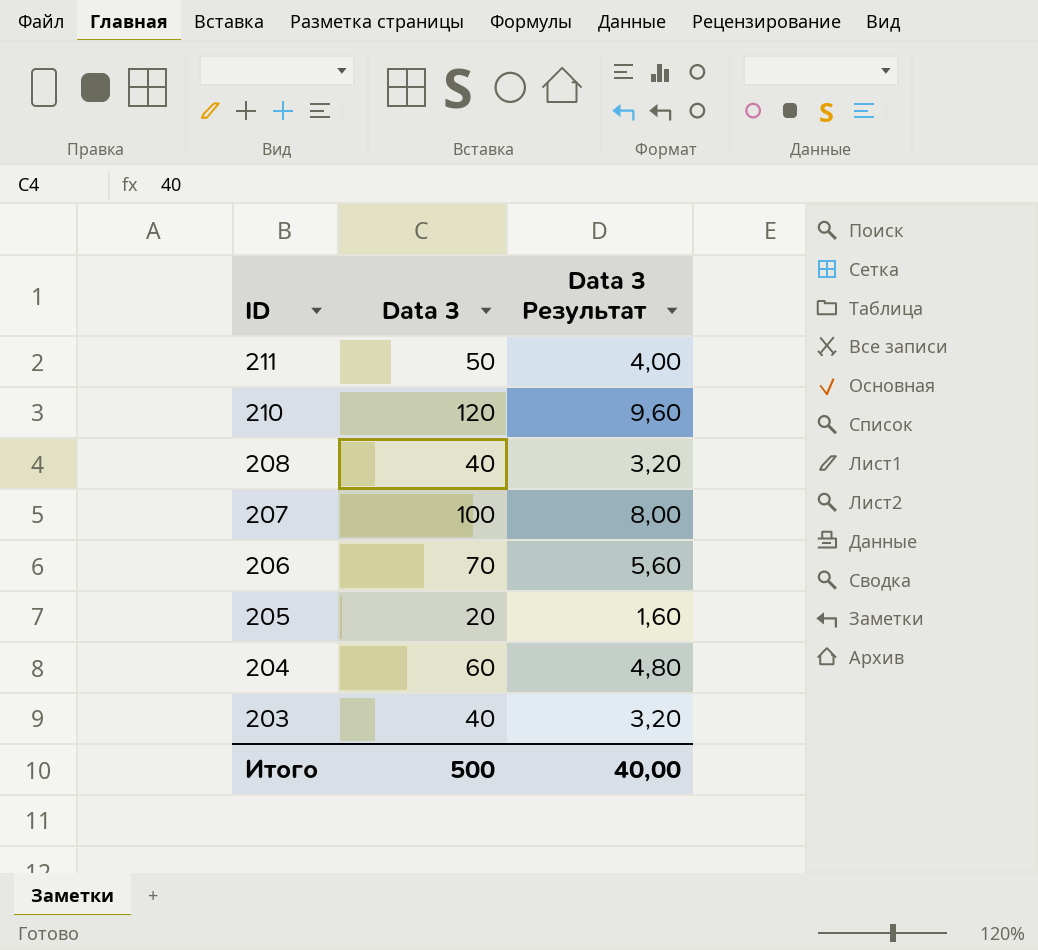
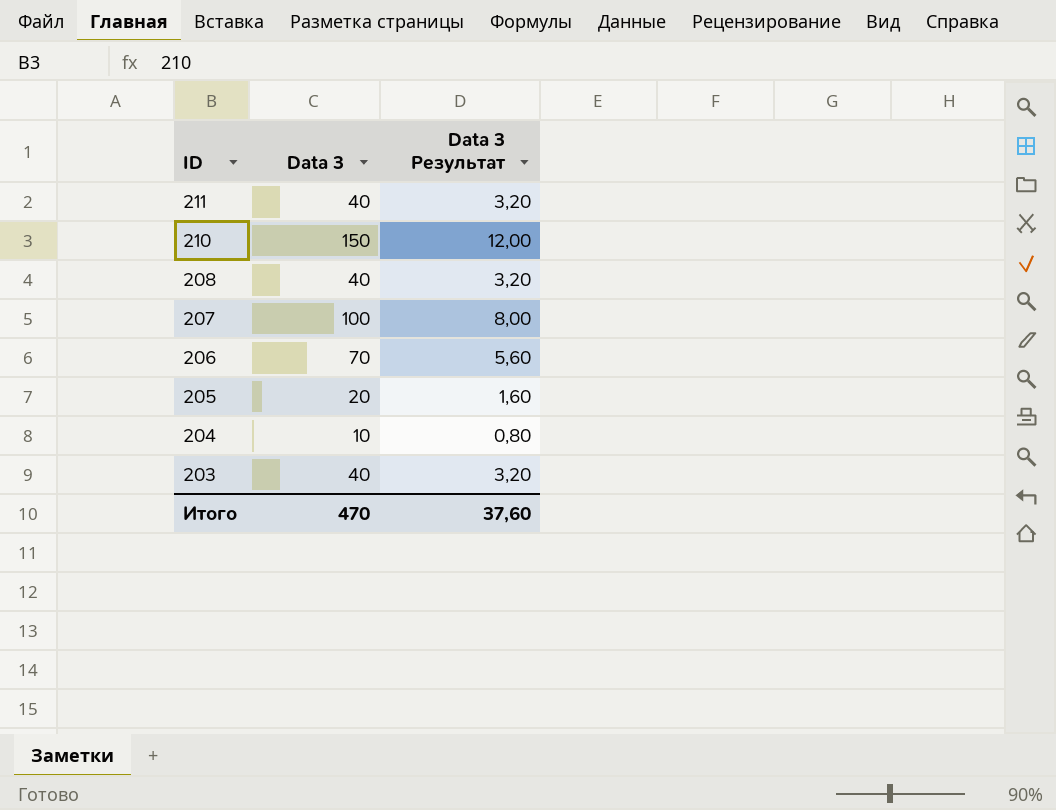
211 | Data 3: 50 -> 40
211 | Data 3 Результат: 4,00 -> 3,20
210 | Data 3: 120 -> 150
210 | Data 3 Результат: 9,60 -> 12,00
204 | Data 3: 60 -> 10
204 | Data 3 Результат: 4,80 -> 0,80
Итого | Data 3: 500 -> 470
Итого | Data 3 Результат: 40,00 -> 37,60

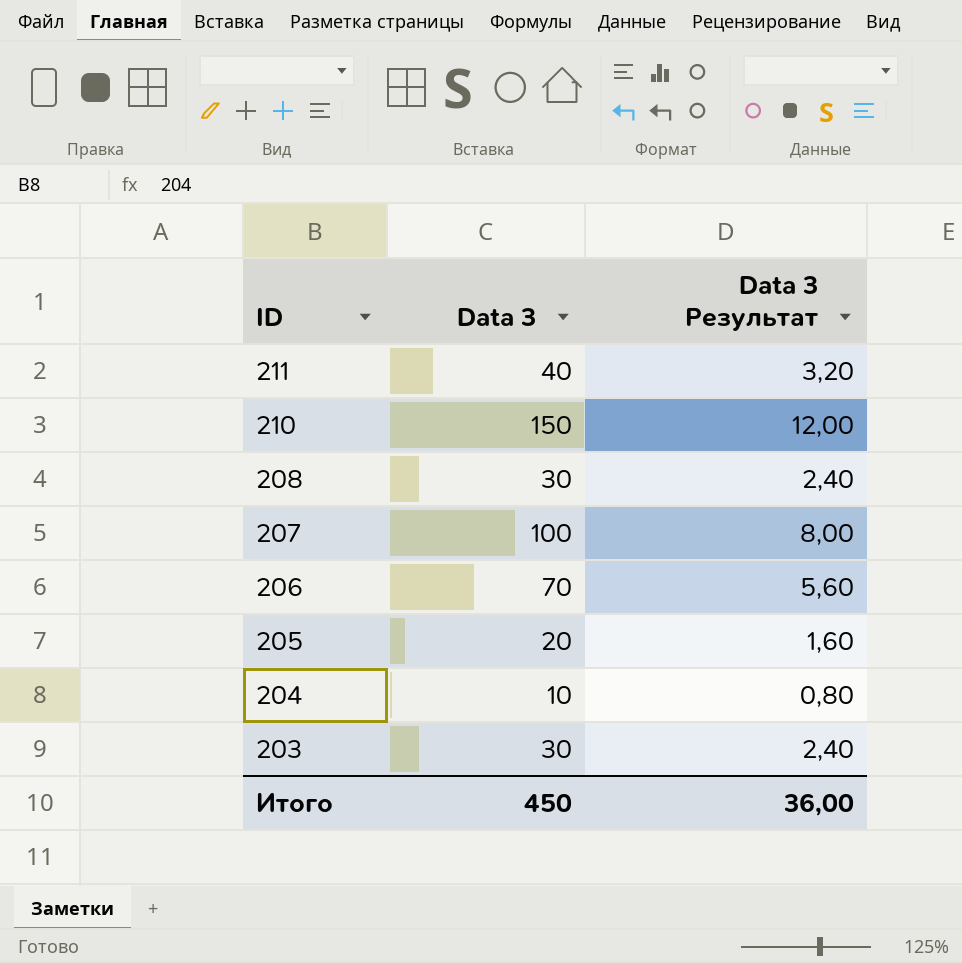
208 | Data 3: 40 -> 30
208 | Data 3 Результат: 3,20 -> 2,40
203 | Data 3: 40 -> 30
203 | Data 3 Результат: 3,20 -> 2,40
Итого | Data 3: 470 -> 450
Итого | Data 3 Результат: 37,60 -> 36,00

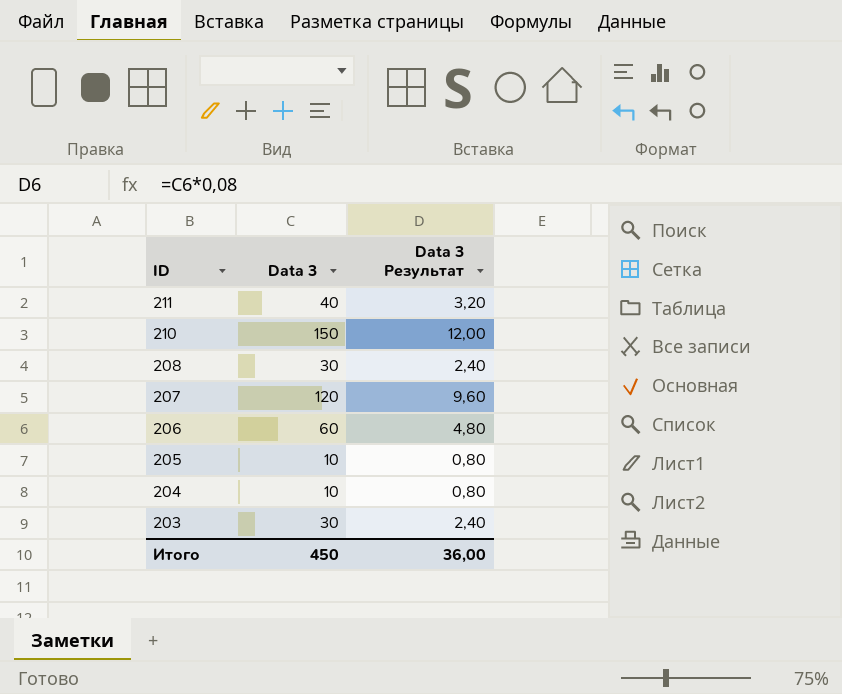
207 | Data 3: 100 -> 120
207 | Data 3 Результат: 8,00 -> 9,60
206 | Data 3: 70 -> 60
206 | Data 3 Результат: 5,60 -> 4,80
205 | Data 3: 20 -> 10
205 | Data 3 Результат: 1,60 -> 0,80

